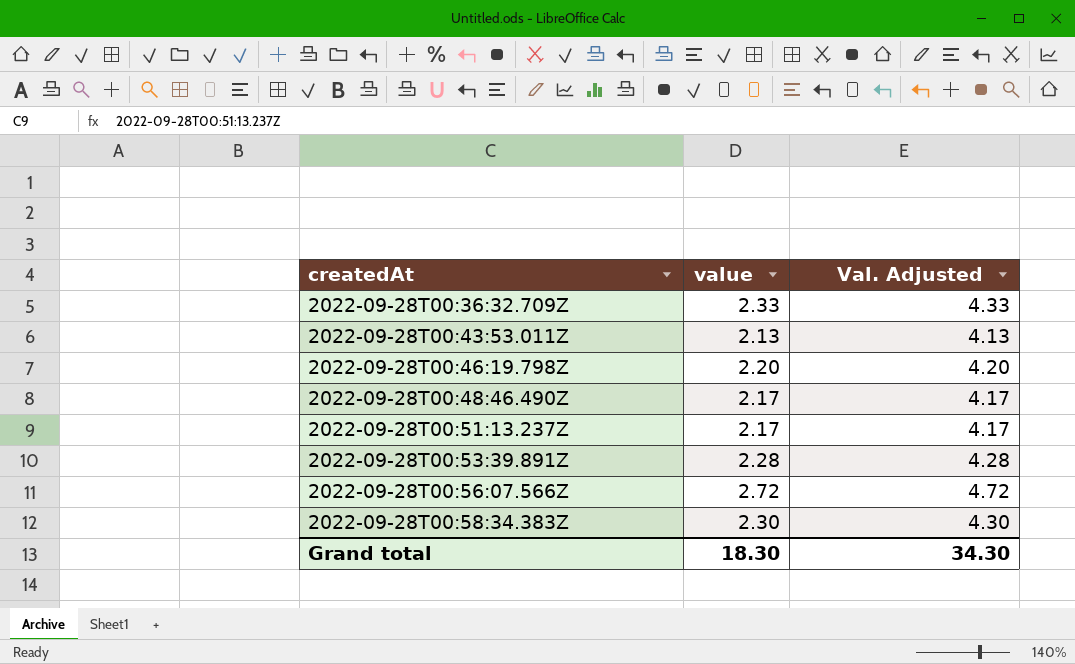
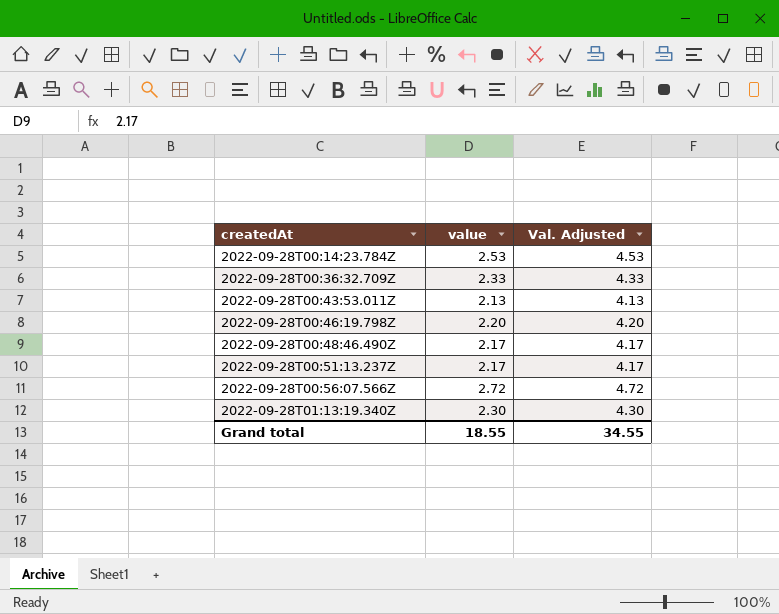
row 2022-09-28T00:53:39.891Z: 2.28 | 4.28 -> none
row 2022-09-28T00:58:34.383Z: 2.30 | 4.30 -> none
row 2022-09-28T00:14:23.784Z: none -> 2.53 | 4.53
row 2022-09-28T01:13:19.340Z: none -> 2.30 | 4.30
Grand total | value: 18.30 -> 18.55
Grand total | Val. Adjusted: 34.30 -> 34.55

